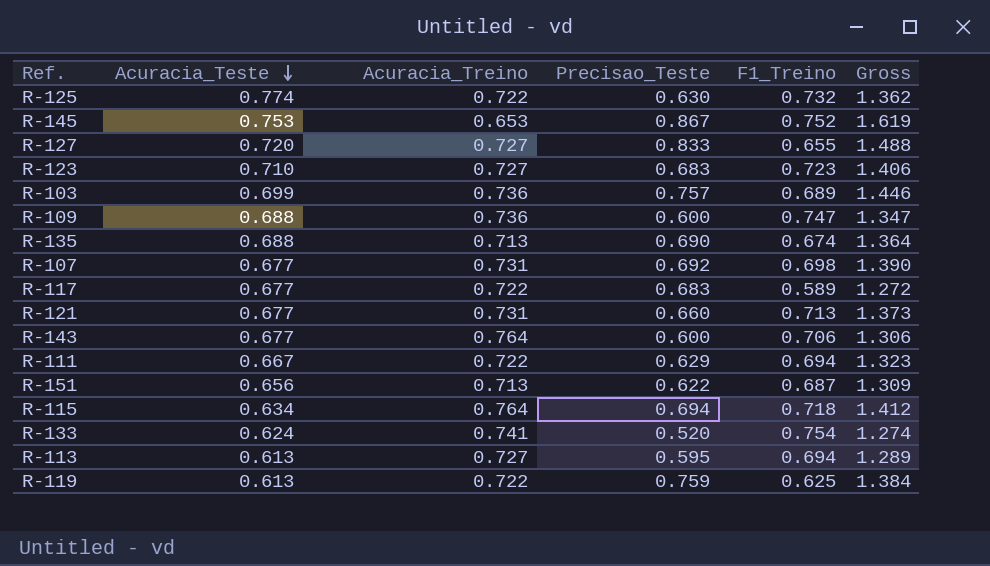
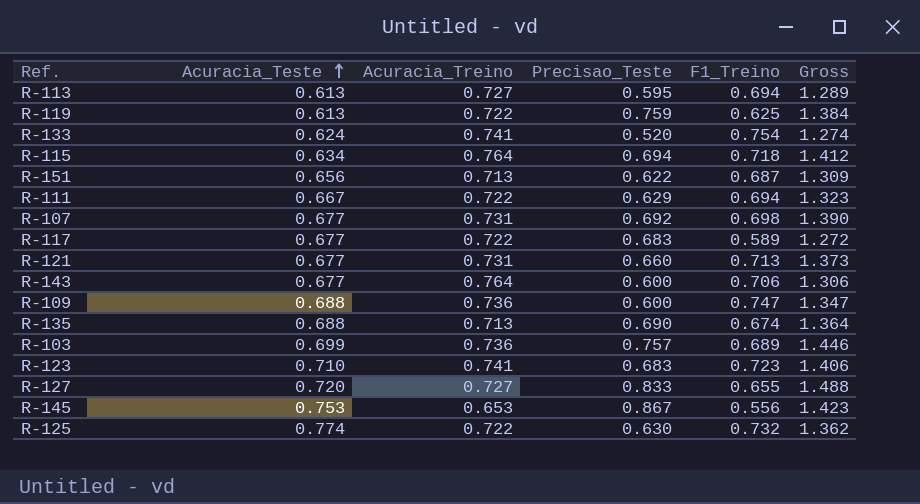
row order: Acuracia_Teste descending -> Acuracia_Teste ascending
R-123 | Acuracia_Treino: 0.727 -> 0.741
R-145 | F1_Treino: 0.752 -> 0.556
R-145 | Gross: 1.619 -> 1.423

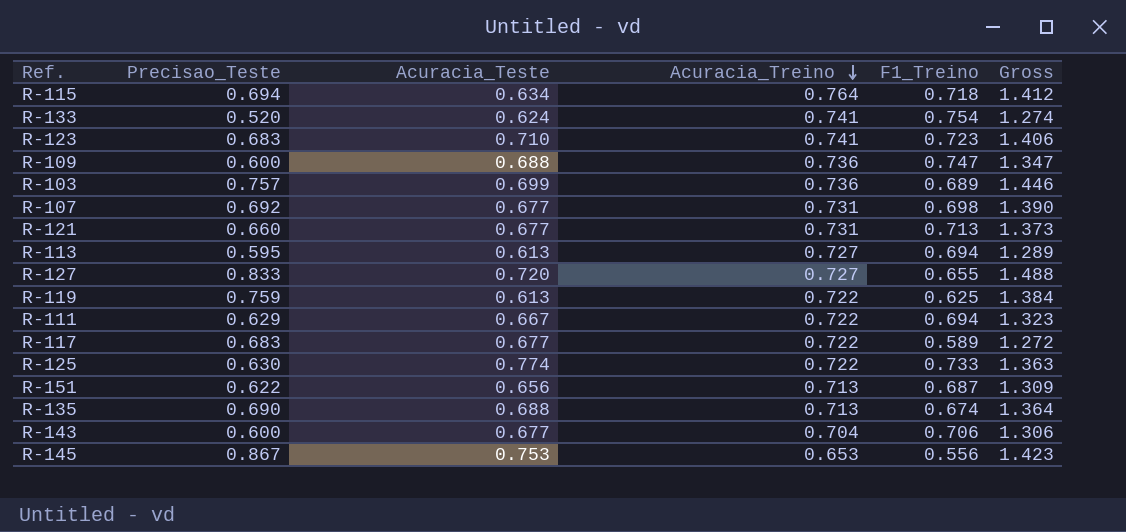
row order: Acuracia_Teste ascending -> Acuracia_Treino descending
column Precisao_Teste | position: 4 -> 2
R-125 | F1_Treino: 0.732 -> 0.733
R-125 | Gross: 1.362 -> 1.363
R-143 | Acuracia_Treino: 0.764 -> 0.704

